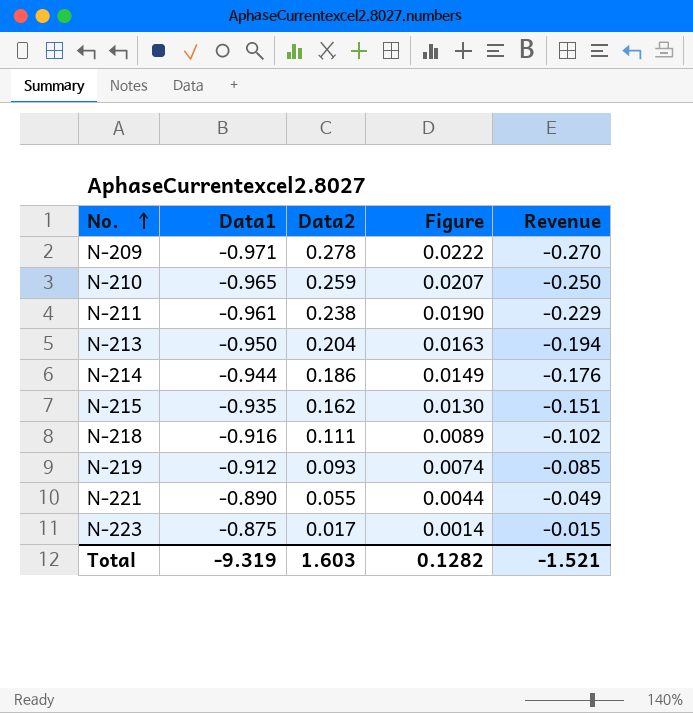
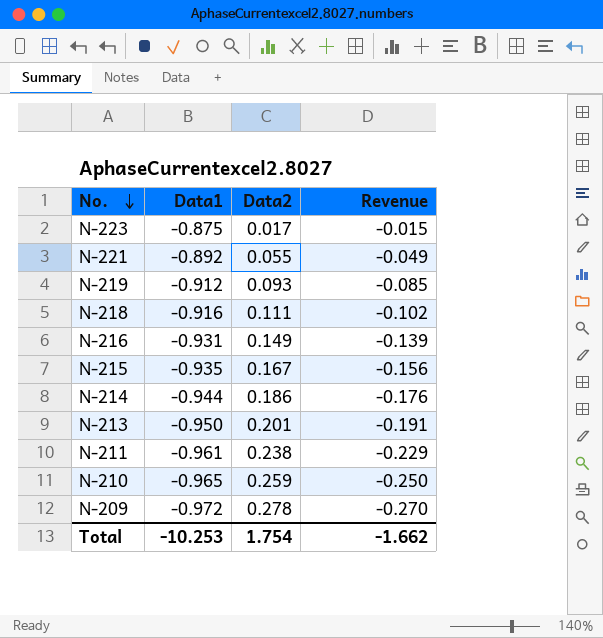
row order: No. ascending -> No. descending
column Figure | formula: [Data2] * 0.08 -> none
N-221 | Data1: -0.890 -> -0.892
row N-216: none -> -0.931 | 0.149 | -0.139
N-215 | Data2: 0.162 -> 0.167
N-215 | Revenue: -0.151 -> -0.156
N-213 | Data2: 0.204 -> 0.201
N-213 | Revenue: -0.194 -> -0.191
N-209 | Data1: -0.971 -> -0.972
Total | Data1: -9.319 -> -10.253
Total | Data2: 1.603 -> 1.754
Total | Revenue: -1.521 -> -1.662

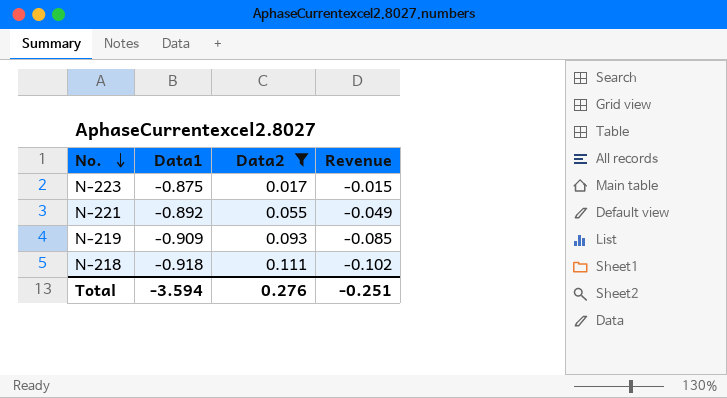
filter: none -> Data2 <= 0.111
N-219 | Data1: -0.912 -> -0.909
N-218 | Data1: -0.916 -> -0.918
Total | Data1: -10.253 -> -3.594
Total | Data2: 1.754 -> 0.276
Total | Revenue: -1.662 -> -0.251

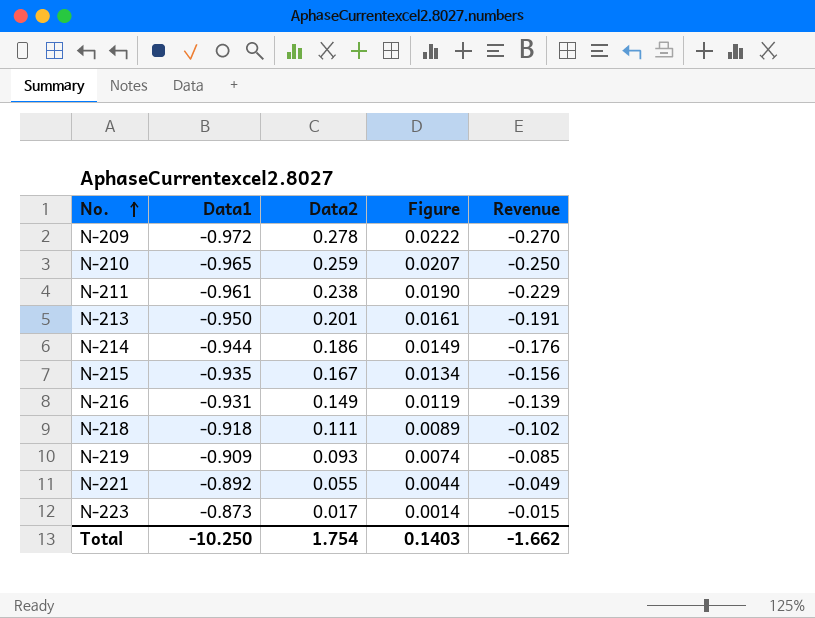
filter: Data2 <= 0.111 -> none
row order: No. descending -> No. ascending
column Figure | formula: none -> [Data2] * 0.08
N-223 | Data1: -0.875 -> -0.873
Total | Data1: -3.594 -> -10.250
Total | Data2: 0.276 -> 1.754
Total | Revenue: -0.251 -> -1.662

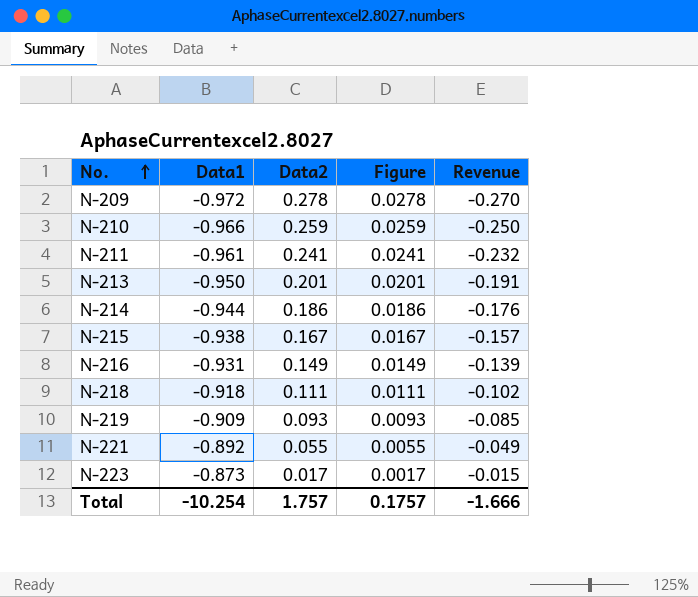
column Figure | formula: [Data2] * 0.08 -> [Data2] * 0.1
N-210 | Data1: -0.965 -> -0.966
N-211 | Data2: 0.238 -> 0.241
N-211 | Revenue: -0.229 -> -0.232
N-215 | Data1: -0.935 -> -0.938
N-215 | Revenue: -0.156 -> -0.157
Total | Data1: -10.250 -> -10.254
Total | Data2: 1.754 -> 1.757
Total | Figure: 0.1403 -> 0.1757
Total | Revenue: -1.662 -> -1.666

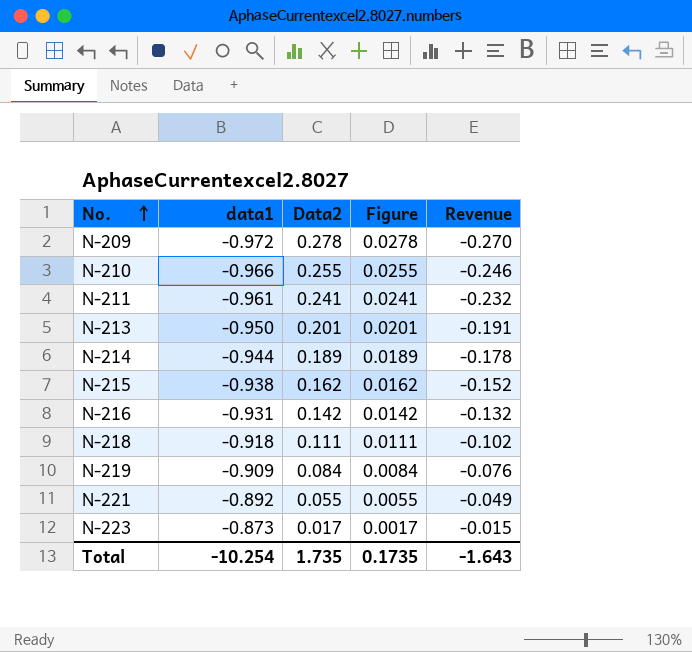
column name: Data1 -> data1
N-210 | Data2: 0.259 -> 0.255
N-210 | Figure: 0.0259 -> 0.0255
N-210 | Revenue: -0.250 -> -0.246
N-214 | Data2: 0.186 -> 0.189
N-214 | Figure: 0.0186 -> 0.0189
N-214 | Revenue: -0.176 -> -0.178
N-215 | Data2: 0.167 -> 0.162
N-215 | Figure: 0.0167 -> 0.0162
N-215 | Revenue: -0.157 -> -0.152
N-216 | Data2: 0.149 -> 0.142
N-216 | Figure: 0.0149 -> 0.0142
N-216 | Revenue: -0.139 -> -0.132
N-219 | Data2: 0.093 -> 0.084
N-219 | Figure: 0.0093 -> 0.0084
N-219 | Revenue: -0.085 -> -0.076
Total | Data2: 1.757 -> 1.735
Total | Figure: 0.1757 -> 0.1735
Total | Revenue: -1.666 -> -1.643

